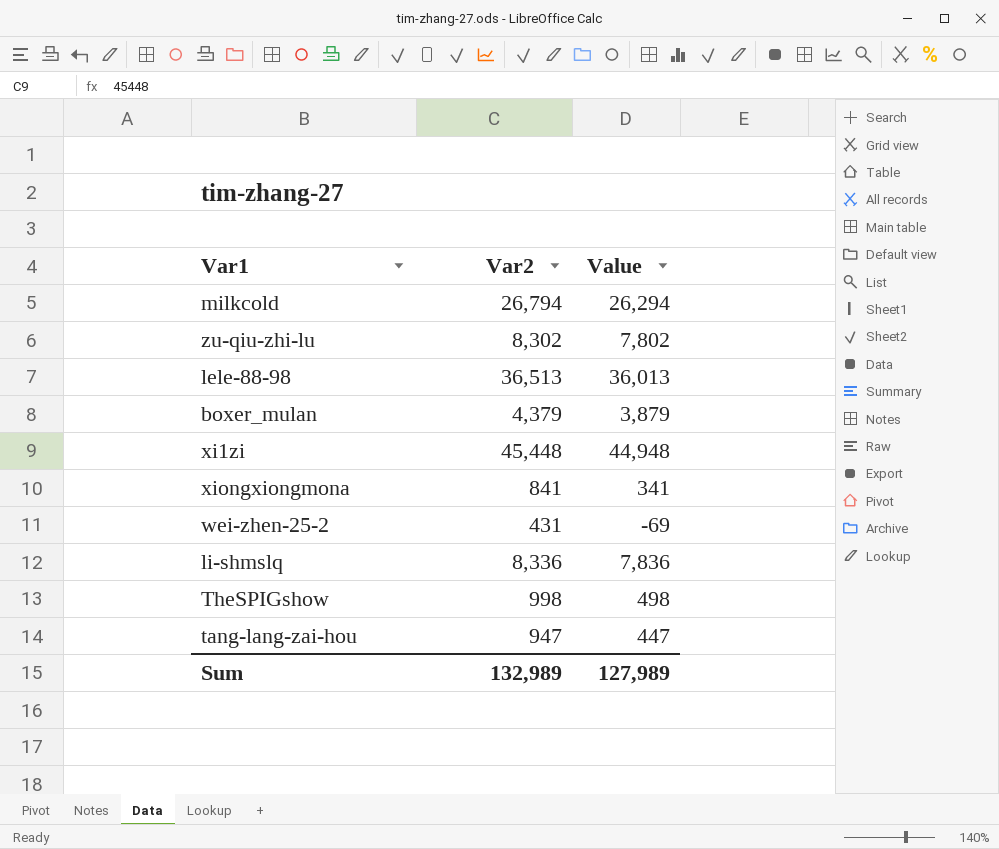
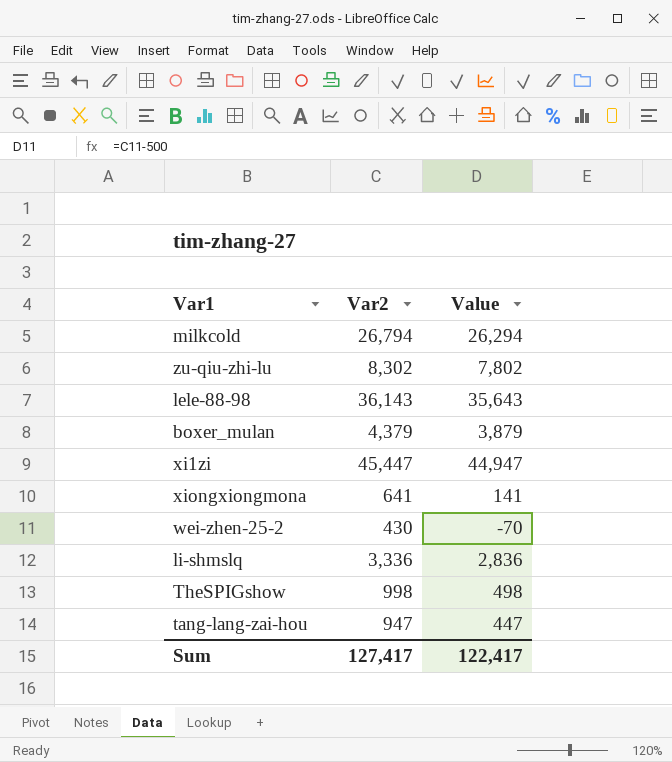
lele-88-98 | Var2: 36,513 -> 36,143
lele-88-98 | Value: 36,013 -> 35,643
xi1zi | Var2: 45,448 -> 45,447
xi1zi | Value: 44,948 -> 44,947
xiongxiongmona | Var2: 841 -> 641
xiongxiongmona | Value: 341 -> 141
wei-zhen-25-2 | Var2: 431 -> 430
wei-zhen-25-2 | Value: -69 -> -70
li-shmslq | Var2: 8,336 -> 3,336
li-shmslq | Value: 7,836 -> 2,836
Sum | Var2: 132,989 -> 127,417
Sum | Value: 127,989 -> 122,417

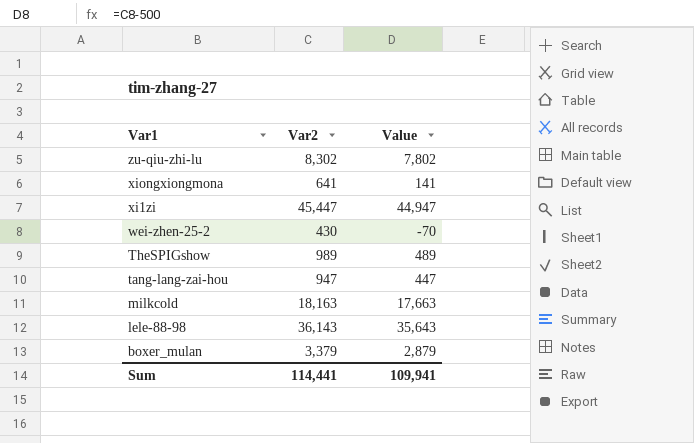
row order: none -> Var1 descending
row li-shmslq: 3,336 | 2,836 -> none
TheSPIGshow | Var2: 998 -> 989
TheSPIGshow | Value: 498 -> 489
milkcold | Var2: 26,794 -> 18,163
milkcold | Value: 26,294 -> 17,663
boxer_mulan | Var2: 4,379 -> 3,379
boxer_mulan | Value: 3,879 -> 2,879
Sum | Var2: 127,417 -> 114,441
Sum | Value: 122,417 -> 109,941

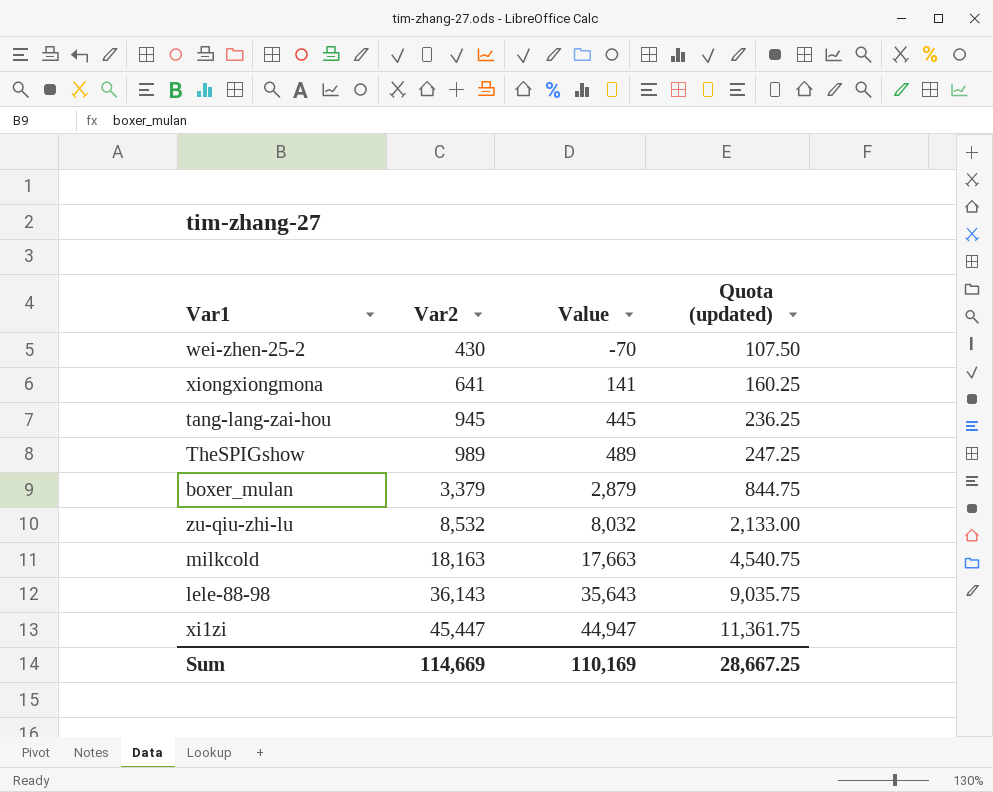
row order: Var1 descending -> Var2 ascending
column Quota (updated) | formula: none -> [Var2] * 0.25
tang-lang-zai-hou | Var2: 947 -> 945
tang-lang-zai-hou | Value: 447 -> 445
zu-qiu-zhi-lu | Var2: 8,302 -> 8,532
zu-qiu-zhi-lu | Value: 7,802 -> 8,032
Sum | Var2: 114,441 -> 114,669
Sum | Value: 109,941 -> 110,169

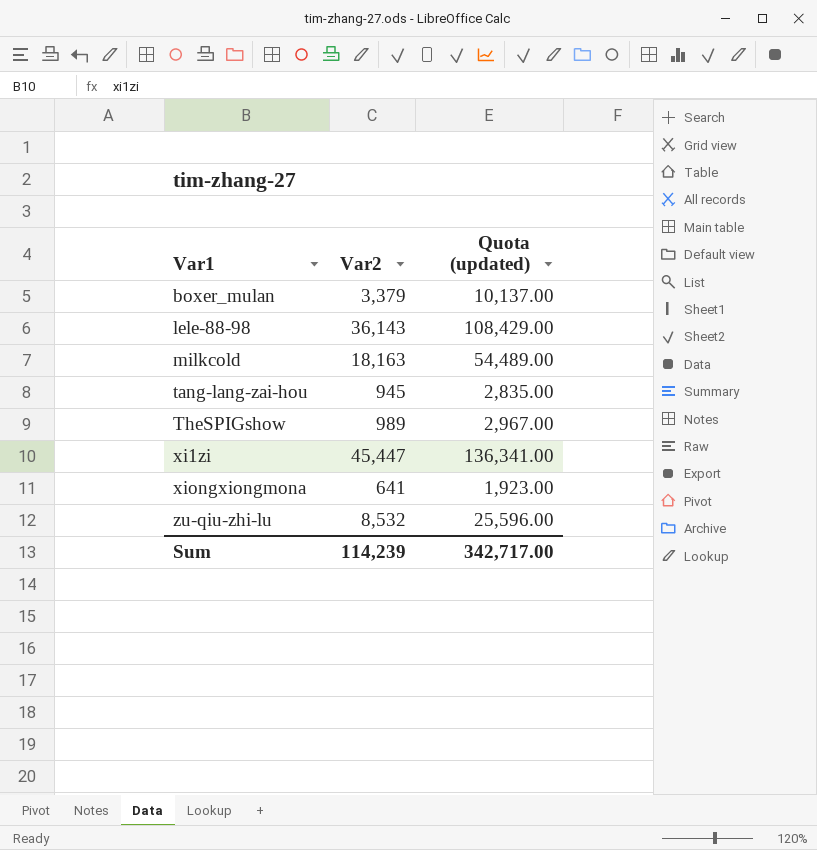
row order: Var2 ascending -> Var1 ascending
column Value | formula: [Var2] - 500 -> none
column Quota (updated) | formula: [Var2] * 0.25 -> [Var2] * 3
row wei-zhen-25-2: 430 | -70 | 107.50 -> none
Sum | Var2: 114,669 -> 114,239
Sum | Quota (updated): 28,667.25 -> 342,717.00

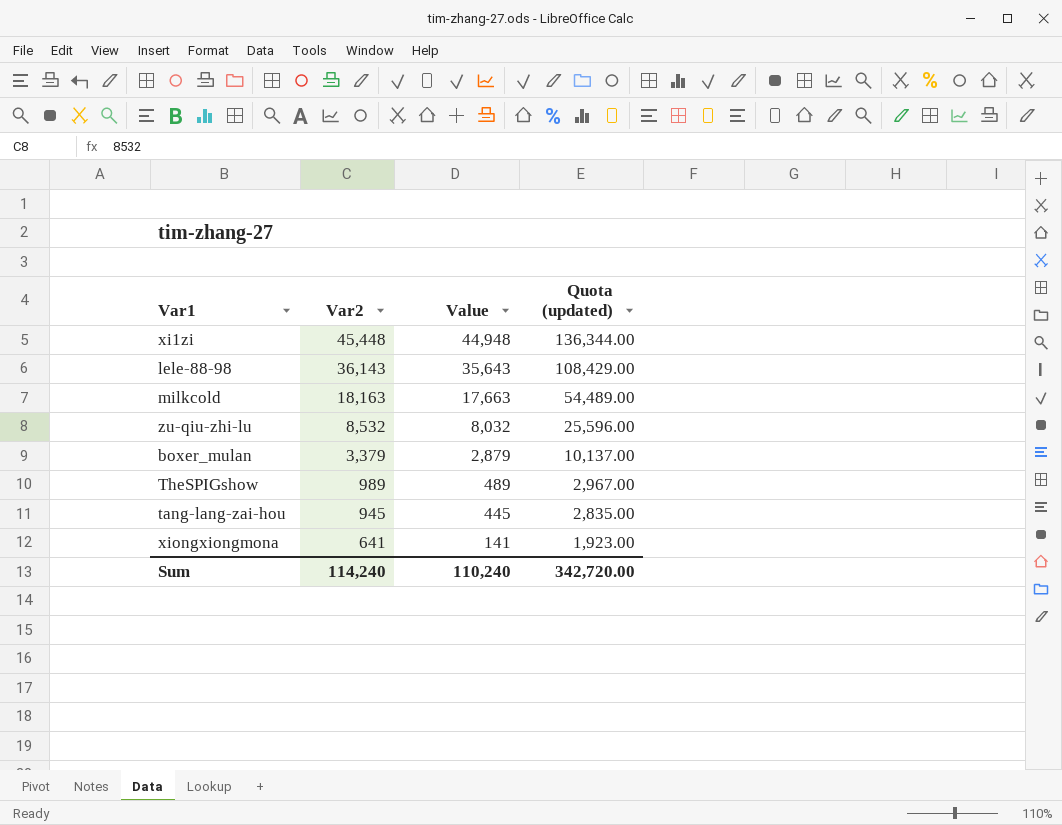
row order: Var1 ascending -> Var2 descending
column Value | formula: none -> [Var2] - 500
xi1zi | Var2: 45,447 -> 45,448
xi1zi | Quota (updated): 136,341.00 -> 136,344.00
Sum | Var2: 114,239 -> 114,240
Sum | Quota (updated): 342,717.00 -> 342,720.00

